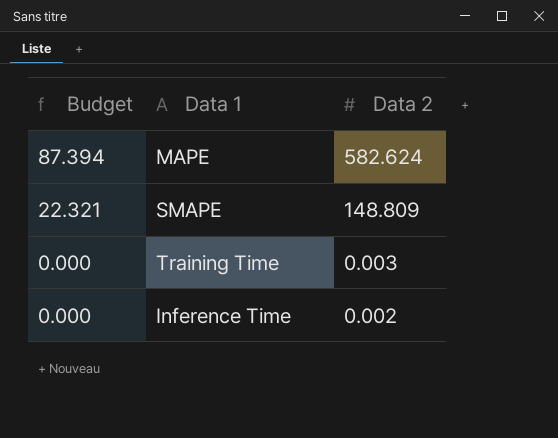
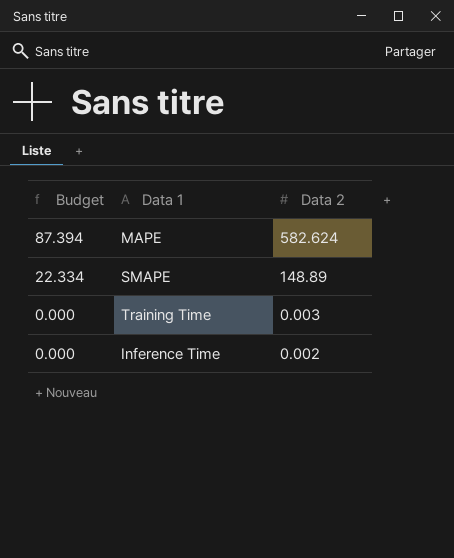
SMAPE | Budget: 22.321 -> 22.334
SMAPE | Data 2: 148.809 -> 148.89

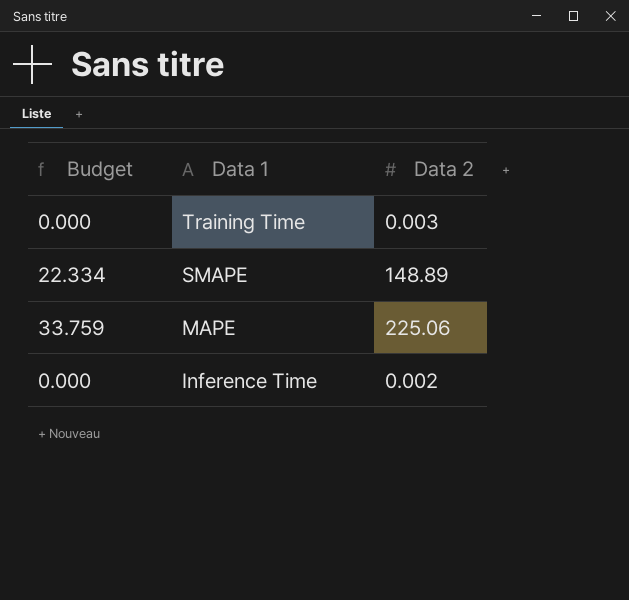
row order: Budget descending -> Data 1 descending
MAPE | Budget: 87.394 -> 33.759
MAPE | Data 2: 582.624 -> 225.06

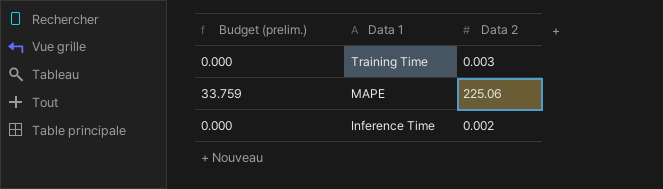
column name: Budget -> Budget (prelim.)
row SMAPE: 22.334 | 148.89 -> none

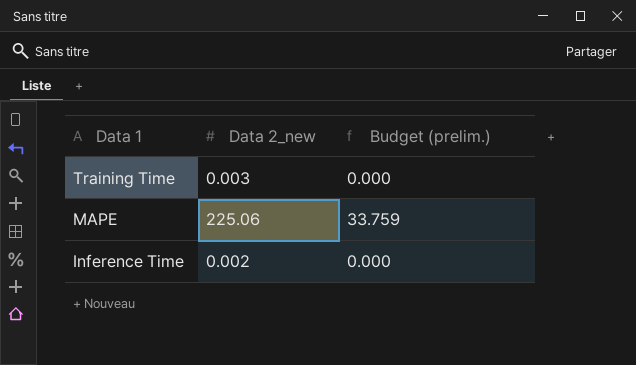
column name: Data 2 -> Data 2_new
column Budget (prelim.) | position: 1 -> 3

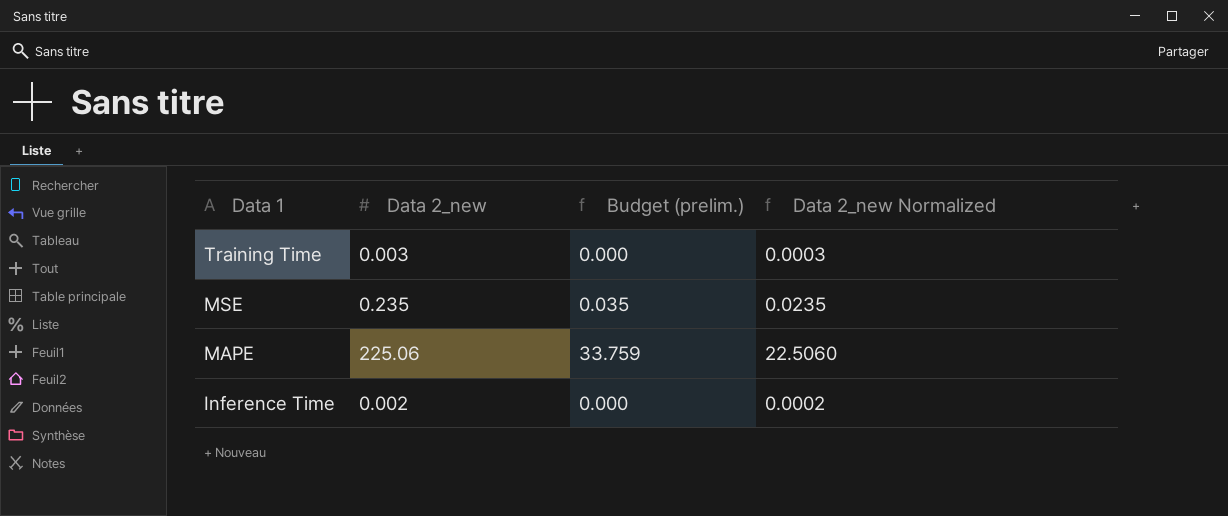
column Data 2_new Normalized | formula: none -> [Data 2_new] * 0.1
row MSE: none -> 0.235 | 0.035 | 0.0235

